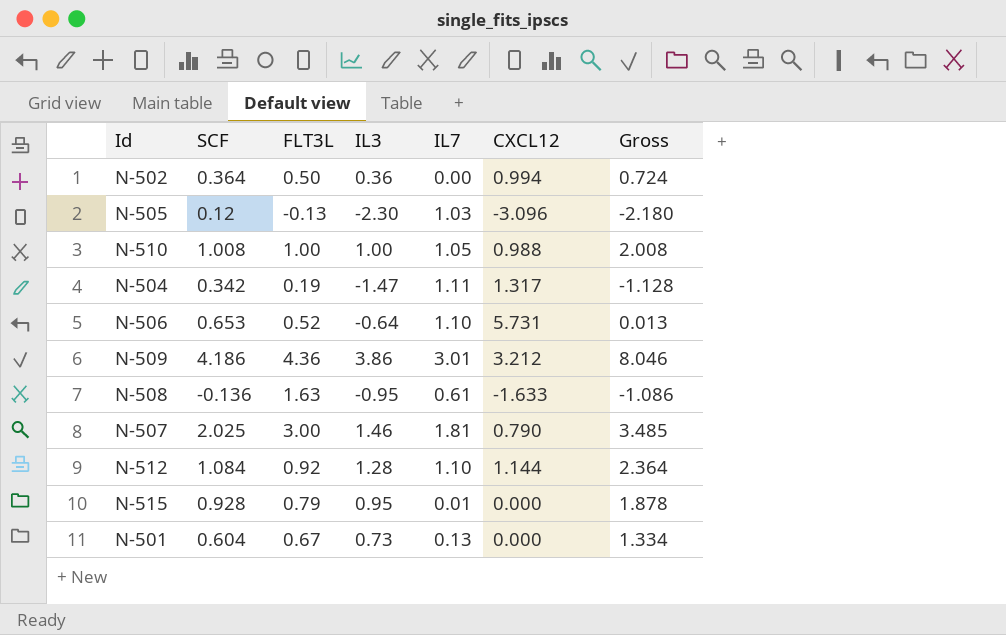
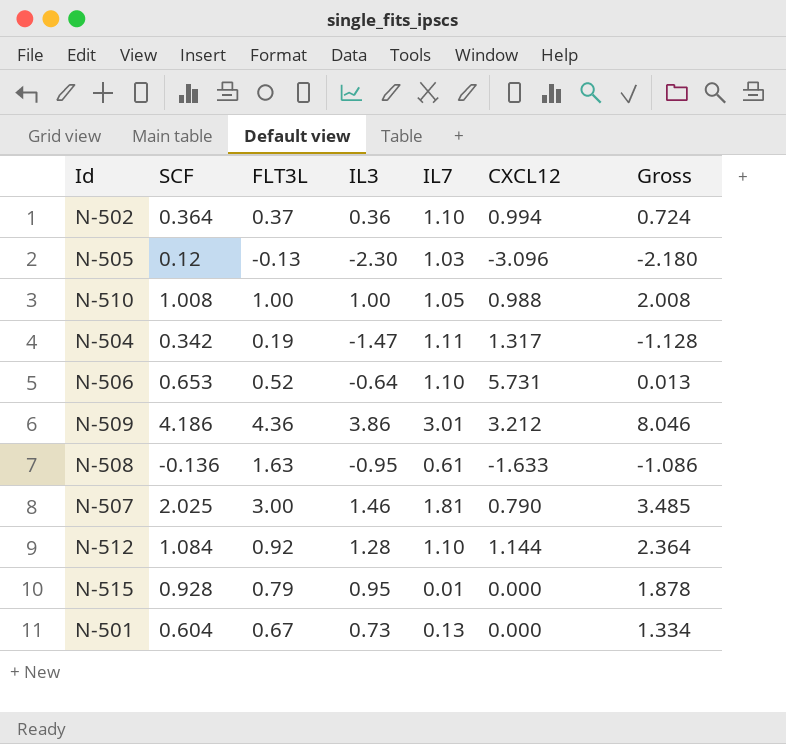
N-502 | FLT3L: 0.50 -> 0.37
N-502 | IL7: 0.00 -> 1.10

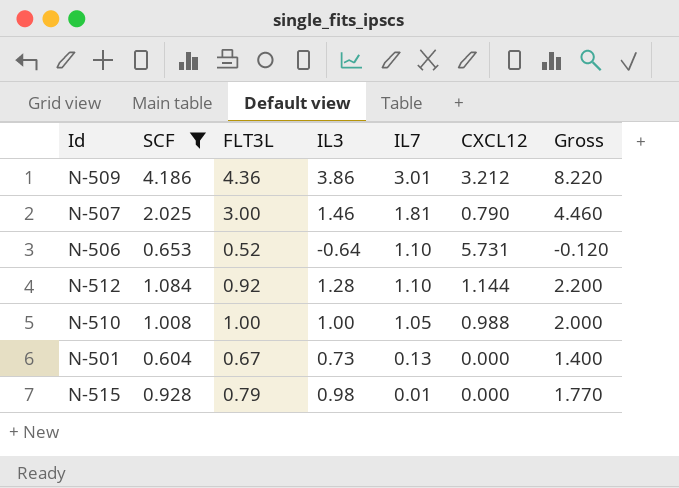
filter: none -> SCF >= 0.604
row order: none -> IL7 descending
column Gross | formula: [SCF] + [IL3] -> [FLT3L] + [IL3]
N-515 | IL3: 0.95 -> 0.98

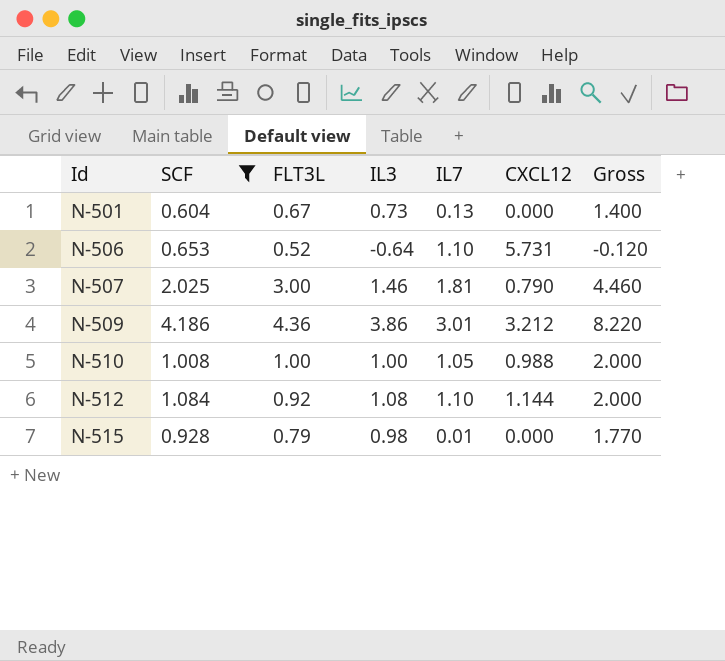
row order: IL7 descending -> Id ascending
N-512 | IL3: 1.28 -> 1.08
N-512 | Gross: 2.200 -> 2.000

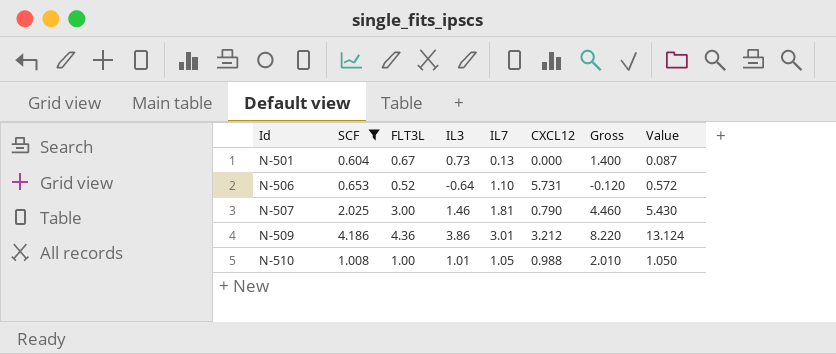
column Value | formula: none -> [FLT3L] * [IL7]
row N-512: 1.084 | 0.92 | 1.08 | 1.10 | 1.144 | 2.000 -> none
row N-515: 0.928 | 0.79 | 0.98 | 0.01 | 0.000 | 1.770 -> none
N-510 | IL3: 1.00 -> 1.01
N-510 | Gross: 2.000 -> 2.010

